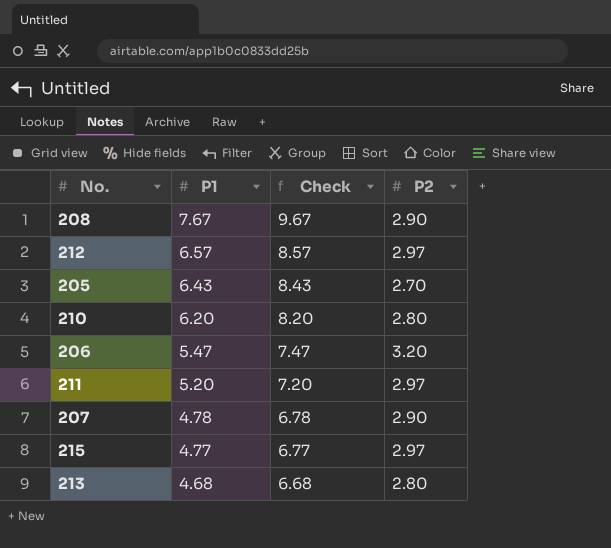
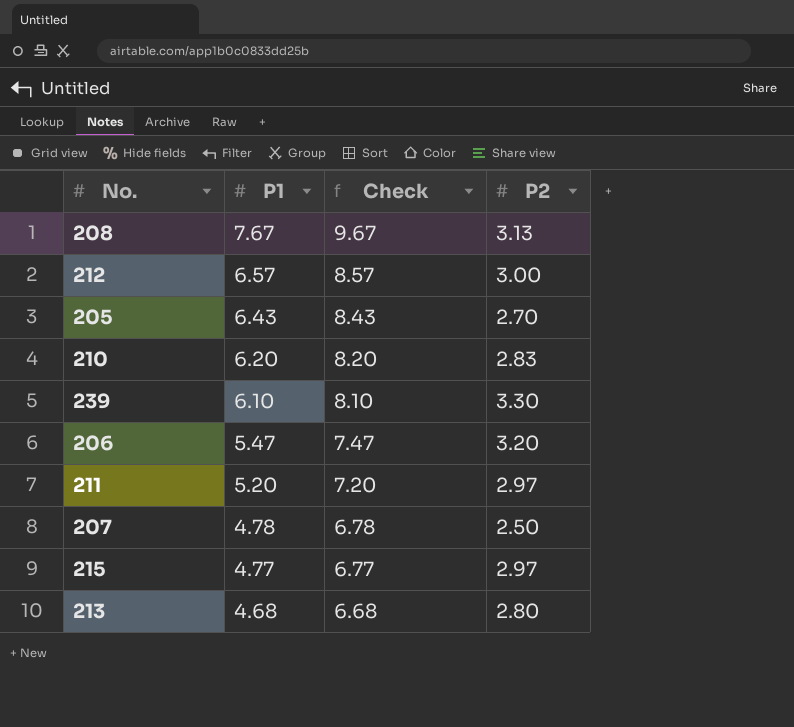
208 | P2: 2.90 -> 3.13
212 | P2: 2.97 -> 3.00
210 | P2: 2.80 -> 2.83
row 239: none -> 6.10 | 8.10 | 3.30
207 | P2: 2.90 -> 2.50

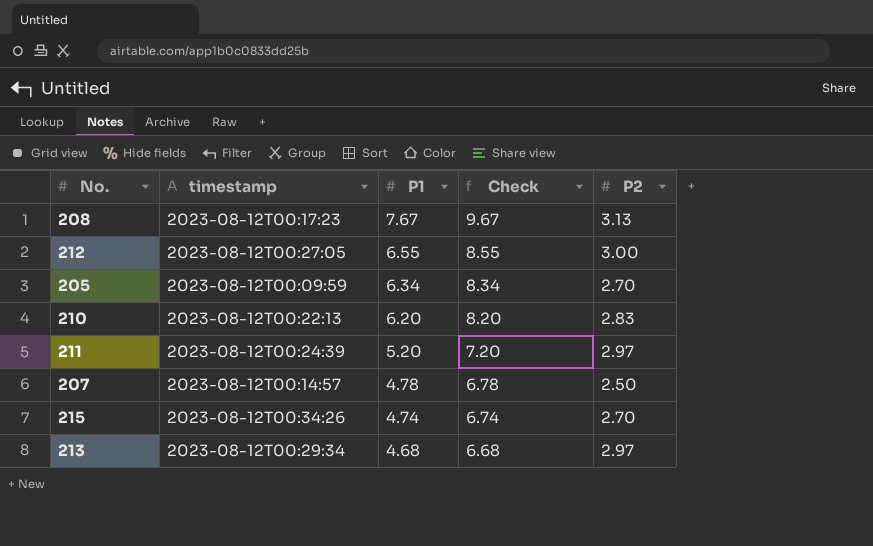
column timestamp | position: none -> 2
row 239: 6.10 | 8.10 | 3.30 -> none
row 206: 5.47 | 7.47 | 3.20 -> none
212 | P1: 6.57 -> 6.55
212 | Check: 8.57 -> 8.55
205 | P1: 6.43 -> 6.34
205 | Check: 8.43 -> 8.34
215 | P1: 4.77 -> 4.74
215 | Check: 6.77 -> 6.74
215 | P2: 2.97 -> 2.70
213 | P2: 2.80 -> 2.97

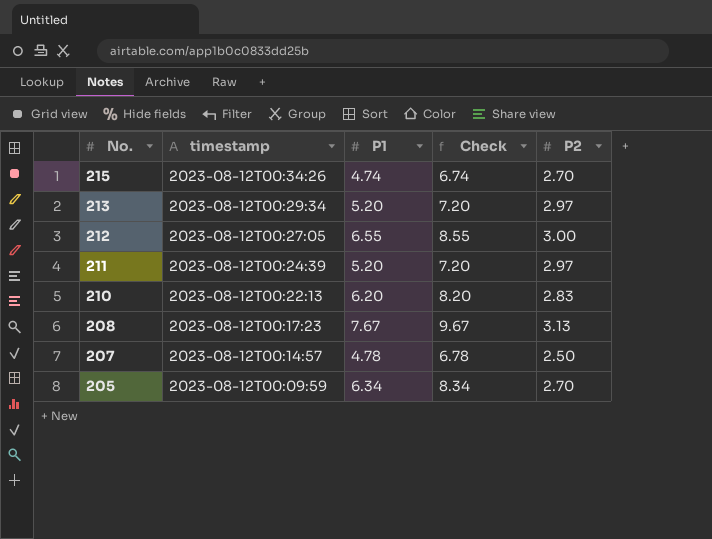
row order: P1 descending -> No. descending
213 | P1: 4.68 -> 5.20
213 | Check: 6.68 -> 7.20

